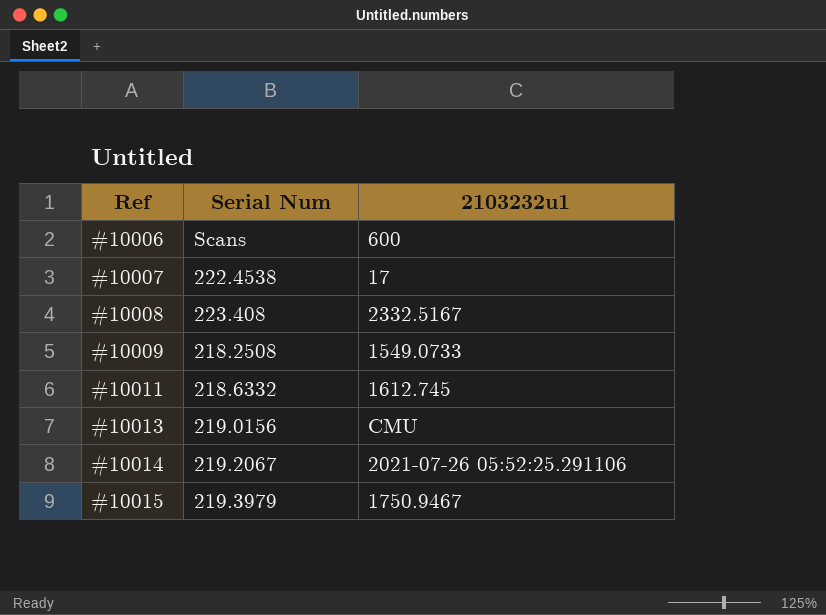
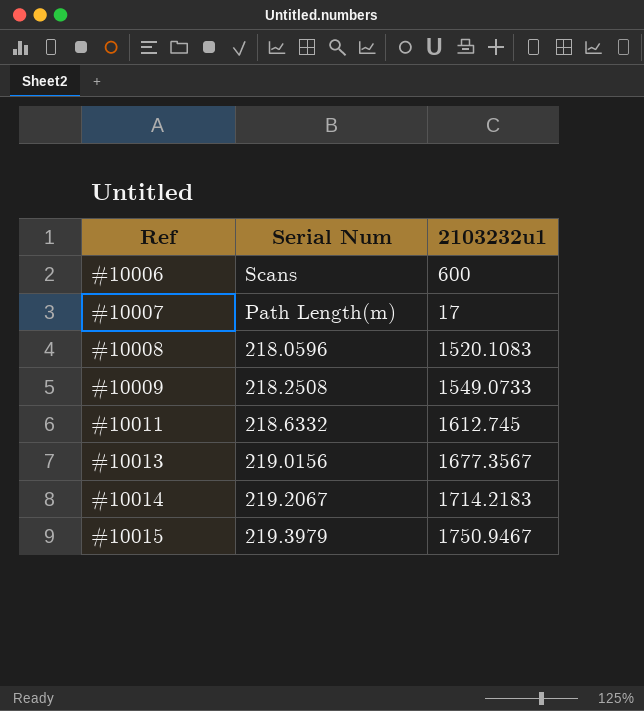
#10007 | Serial Num: 222.4538 -> Path Length(m)
#10008 | Serial Num: 223.408 -> 218.0596
#10008 | 2103232u1: 2332.5167 -> 1520.1083
#10013 | 2103232u1: CMU -> 1677.3567
#10014 | 2103232u1: 2021-07-26 05:52:25.291106 -> 1714.2183

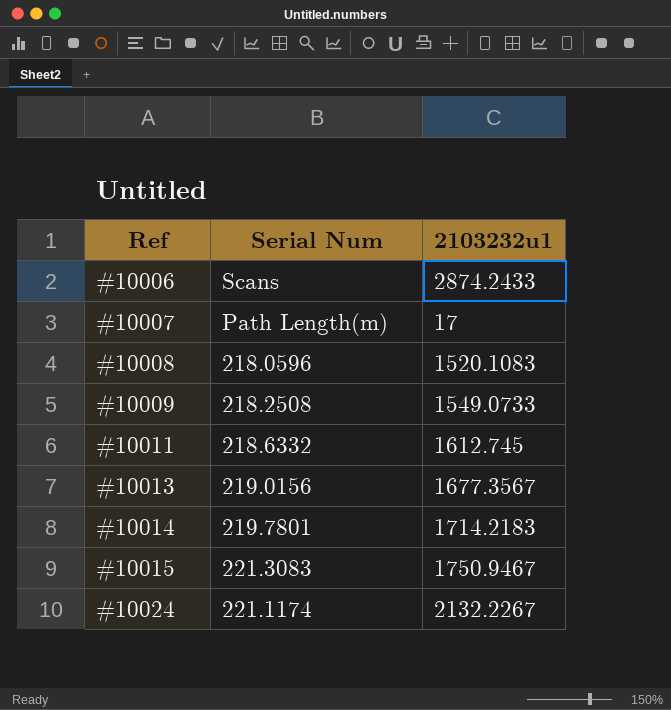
#10006 | 2103232u1: 600 -> 2874.2433
#10014 | Serial Num: 219.2067 -> 219.7801
#10015 | Serial Num: 219.3979 -> 221.3083
row #10024: none -> 221.1174 | 2132.2267

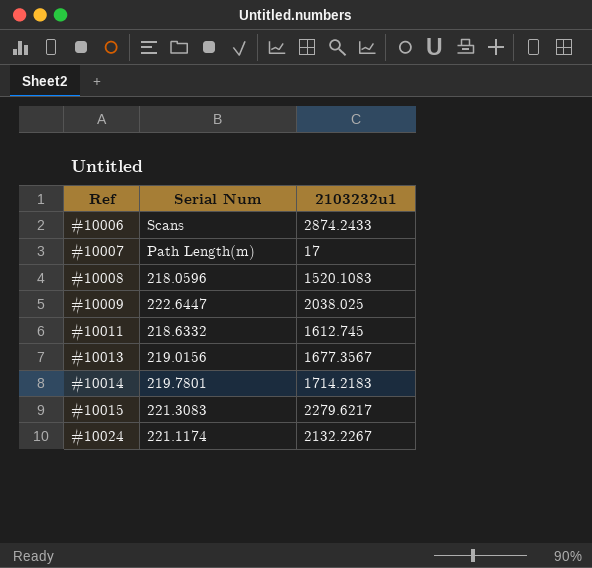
#10009 | Serial Num: 218.2508 -> 222.6447
#10009 | 2103232u1: 1549.0733 -> 2038.025
#10015 | 2103232u1: 1750.9467 -> 2279.6217

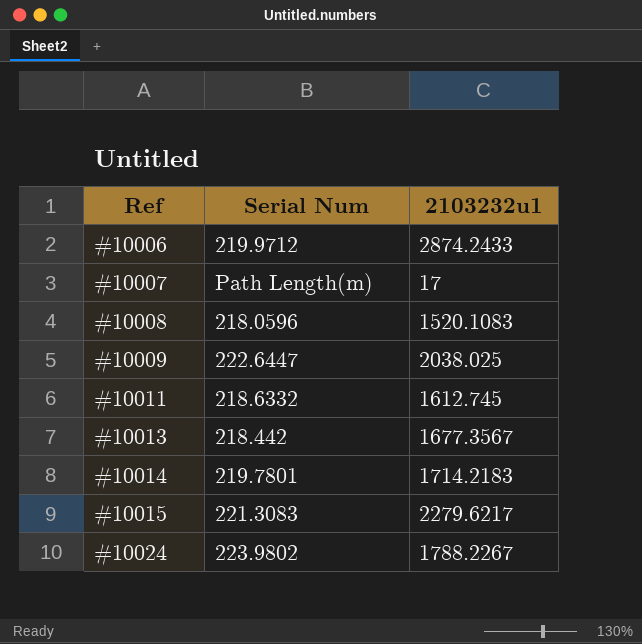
#10006 | Serial Num: Scans -> 219.9712
#10013 | Serial Num: 219.0156 -> 218.442
#10024 | Serial Num: 221.1174 -> 223.9802
#10024 | 2103232u1: 2132.2267 -> 1788.2267

